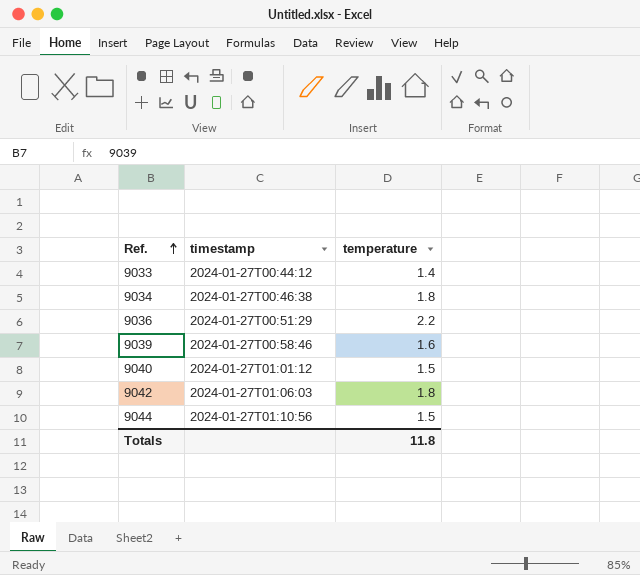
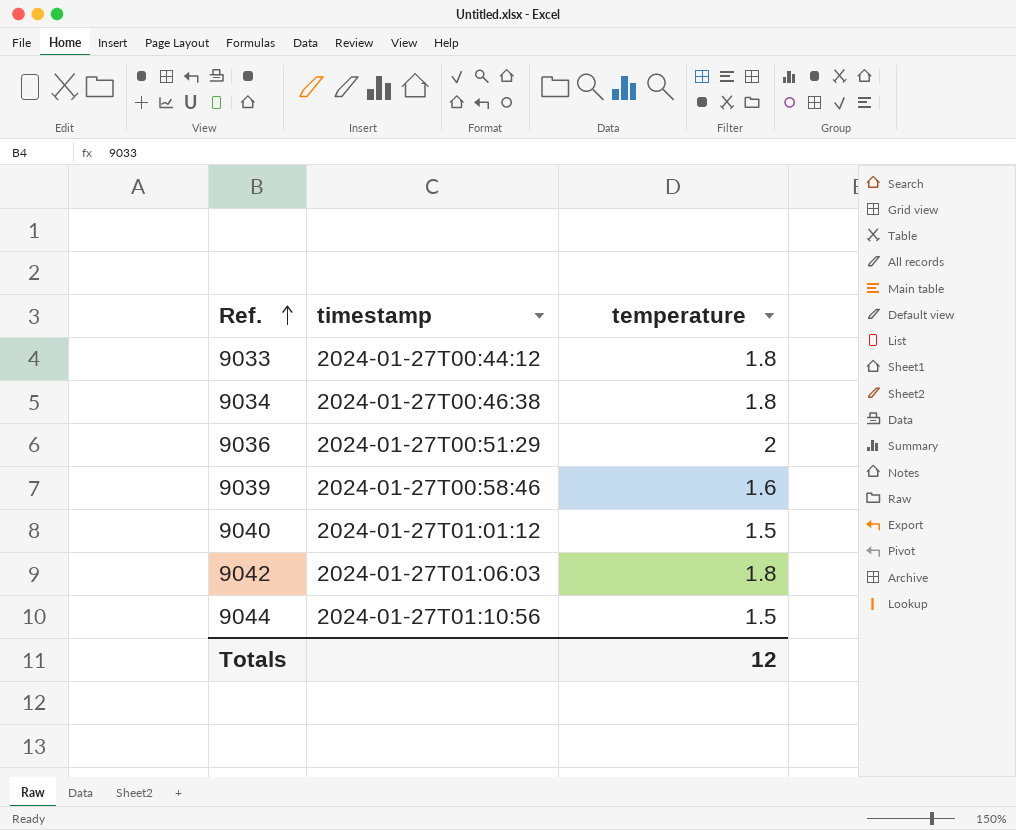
9033 | temperature: 1.4 -> 1.8
9036 | temperature: 2.2 -> 2
Totals | temperature: 11.8 -> 12

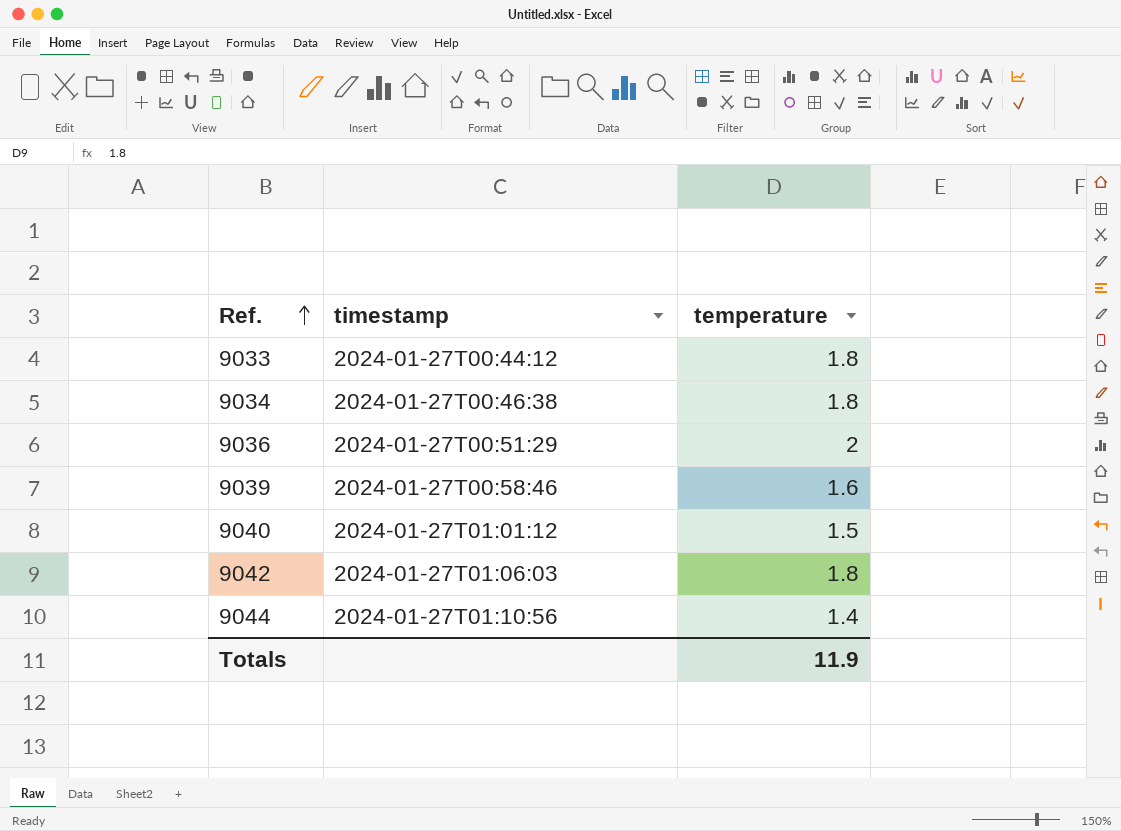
9044 | temperature: 1.5 -> 1.4
Totals | temperature: 12 -> 11.9

